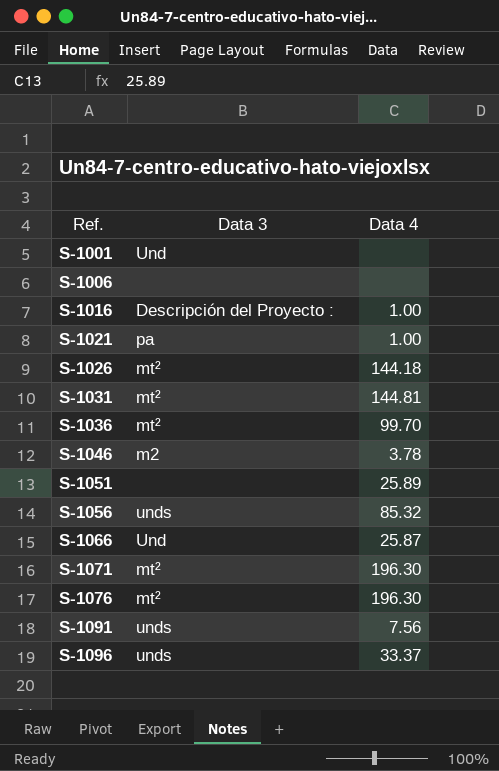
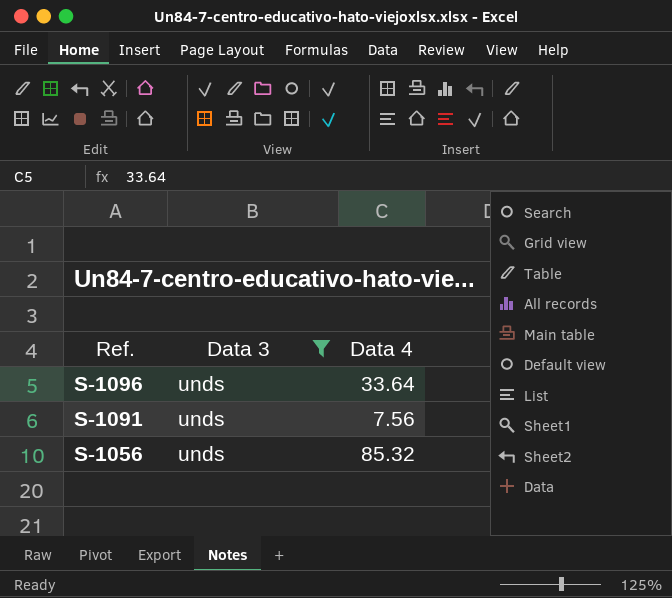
filter: none -> Data 3 = unds
row order: Ref. ascending -> Ref. descending
S-1096 | Data 4: 33.37 -> 33.64

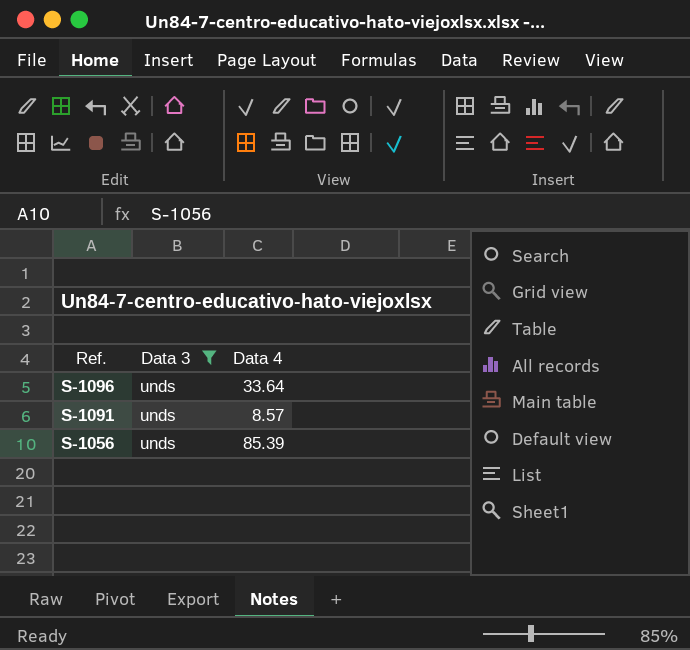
S-1091 | Data 4: 7.56 -> 8.57
S-1056 | Data 4: 85.32 -> 85.39

